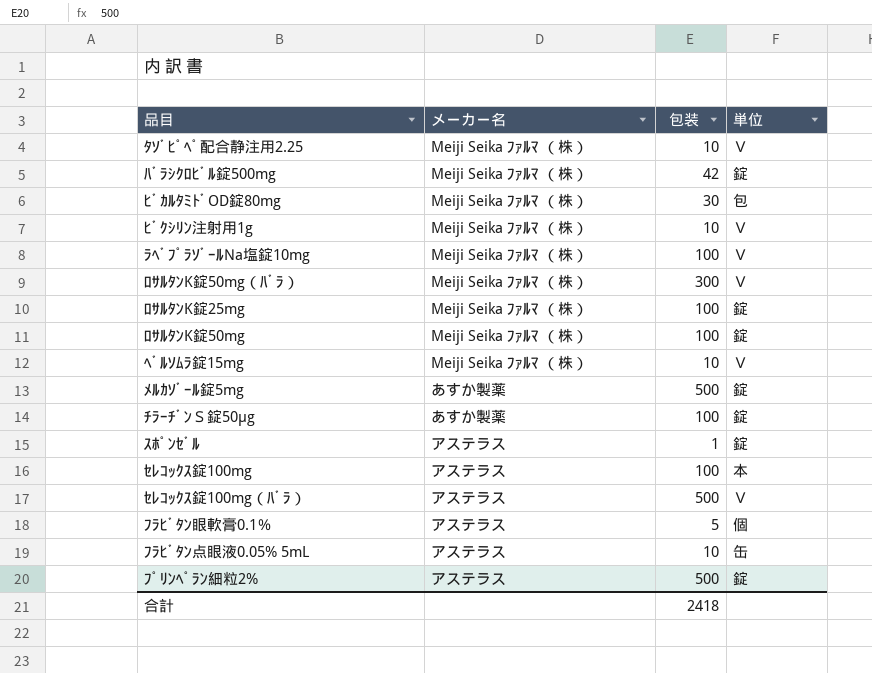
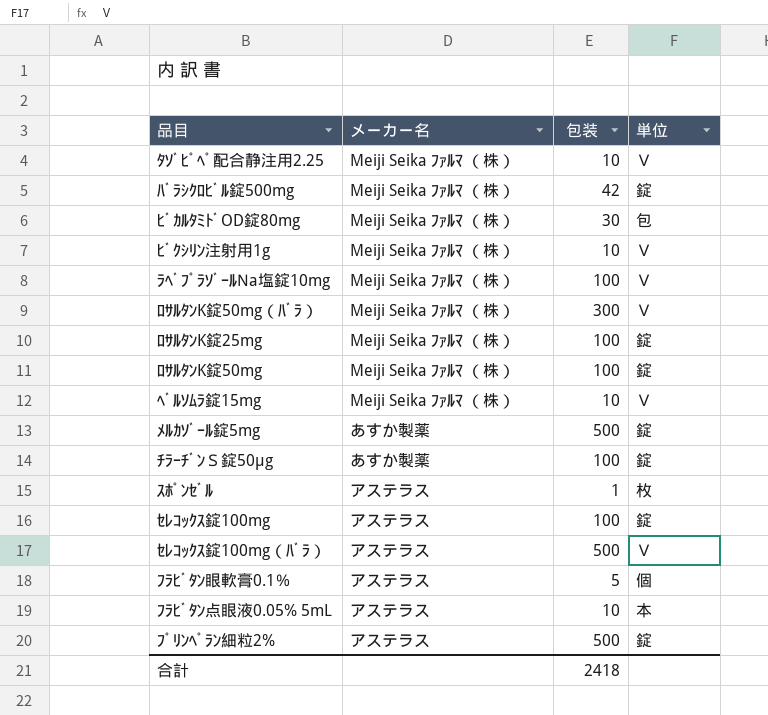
ｽﾎﾟﾝｾﾞﾙ | 単位: 錠 -> 枚
ｾﾚｺｯｸｽ錠100mg | 単位: 本 -> 錠
ﾌﾗﾋﾞﾀﾝ点眼液0.05% 5mL | 単位: 缶 -> 本

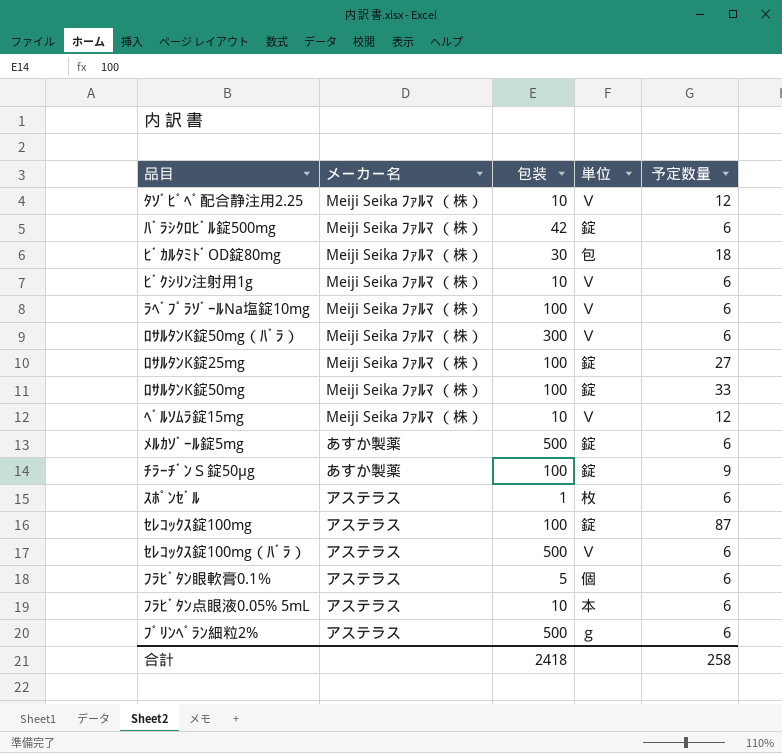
column 予定数量 | position: none -> 5
ﾌﾟﾘﾝﾍﾟﾗﾝ細粒2% | 単位: 錠 -> ｇ

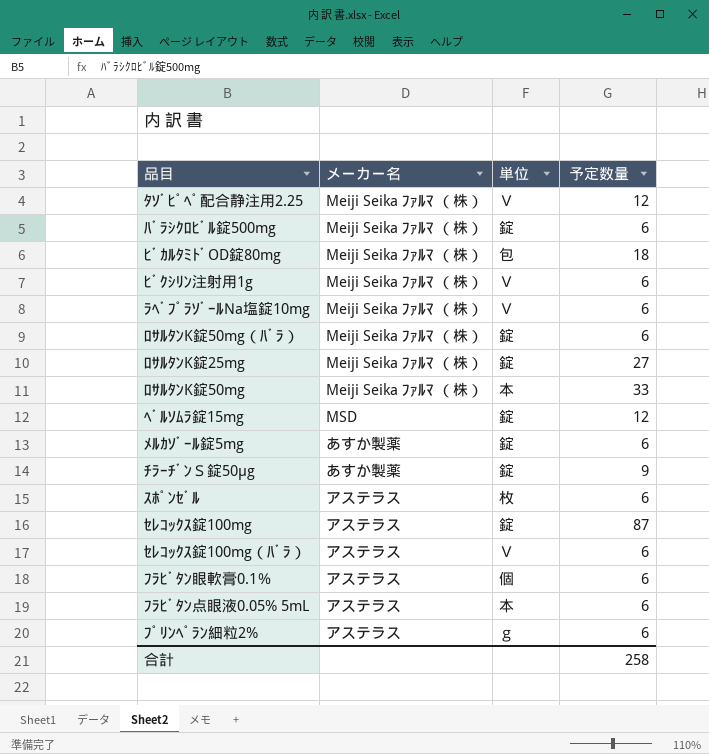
column 包装 | position: 3 -> none
ﾛｻﾙﾀﾝK錠50mg（ﾊﾞﾗ） | 単位: Ｖ -> 錠
ﾛｻﾙﾀﾝK錠50mg | 単位: 錠 -> 本
ﾍﾞﾙｿﾑﾗ錠15mg | メーカー名: Meiji Seika ﾌｧﾙﾏ （株） -> MSD
ﾍﾞﾙｿﾑﾗ錠15mg | 単位: Ｖ -> 錠

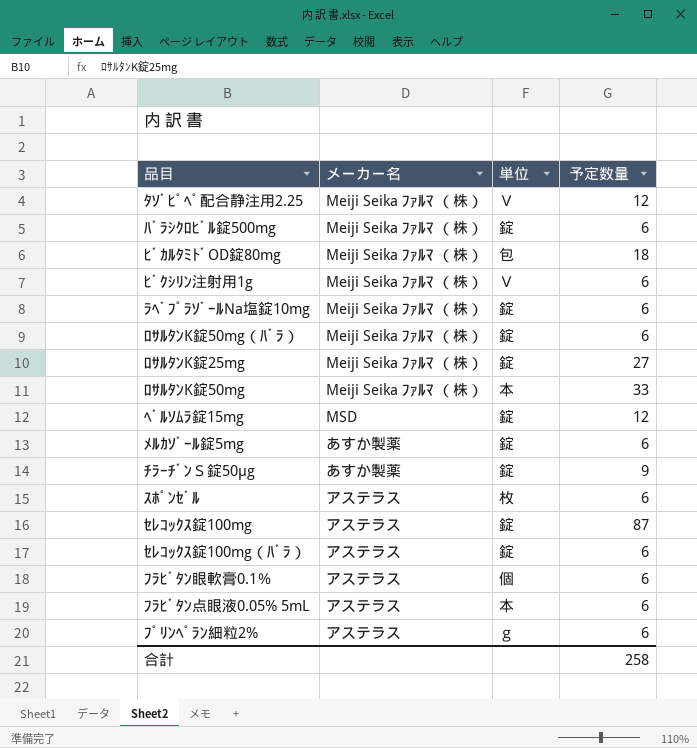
ﾗﾍﾞﾌﾟﾗｿﾞｰﾙNa塩錠10mg | 単位: Ｖ -> 錠
ｾﾚｺｯｸｽ錠100mg（ﾊﾞﾗ） | 単位: Ｖ -> 錠

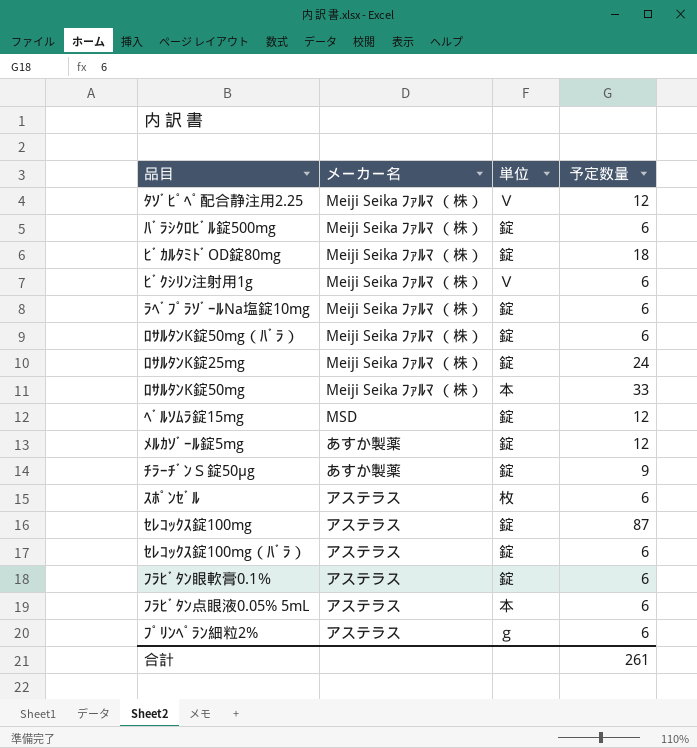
ﾋﾞｶﾙﾀﾐﾄﾞOD錠80mg | 単位: 包 -> 錠
ﾛｻﾙﾀﾝK錠25mg | 予定数量: 27 -> 24
ﾒﾙｶｿﾞｰﾙ錠5mg | 予定数量: 6 -> 12
ﾌﾗﾋﾞﾀﾝ眼軟膏0.1％ | 単位: 個 -> 錠
合計 | 予定数量: 258 -> 261

